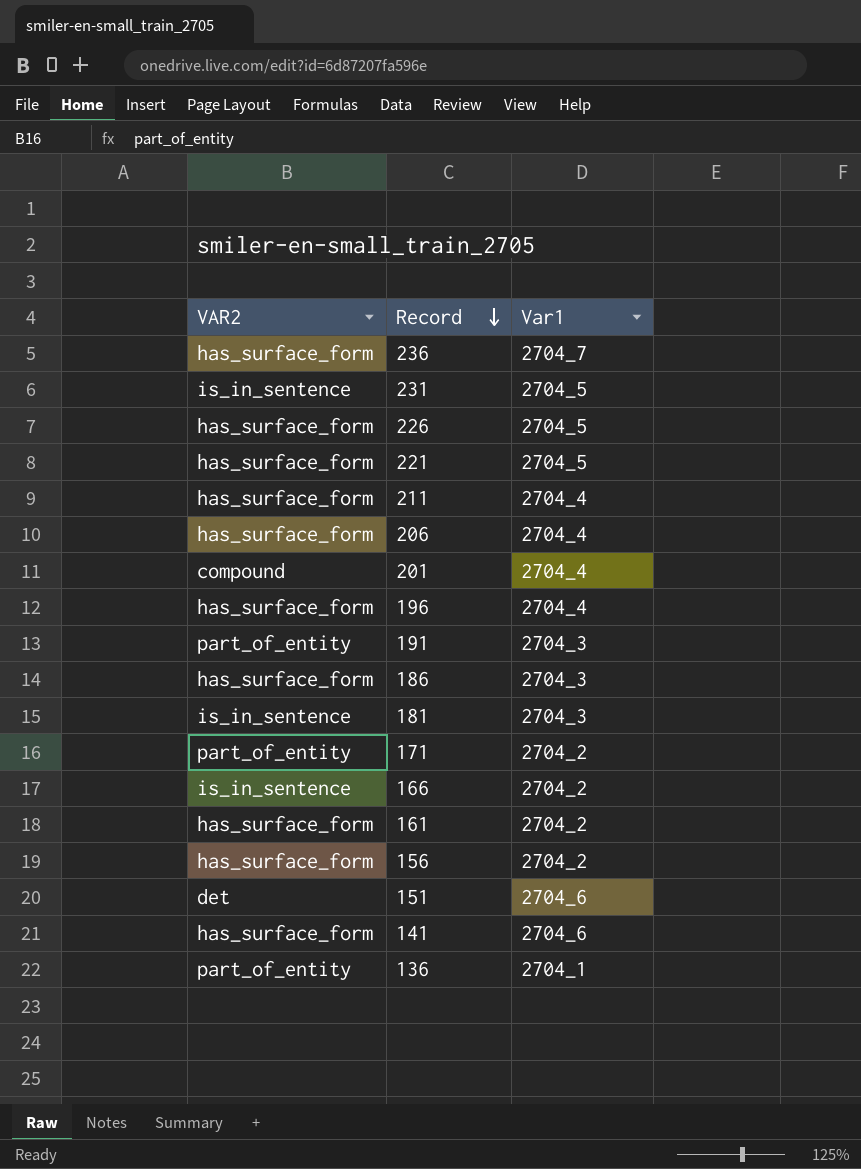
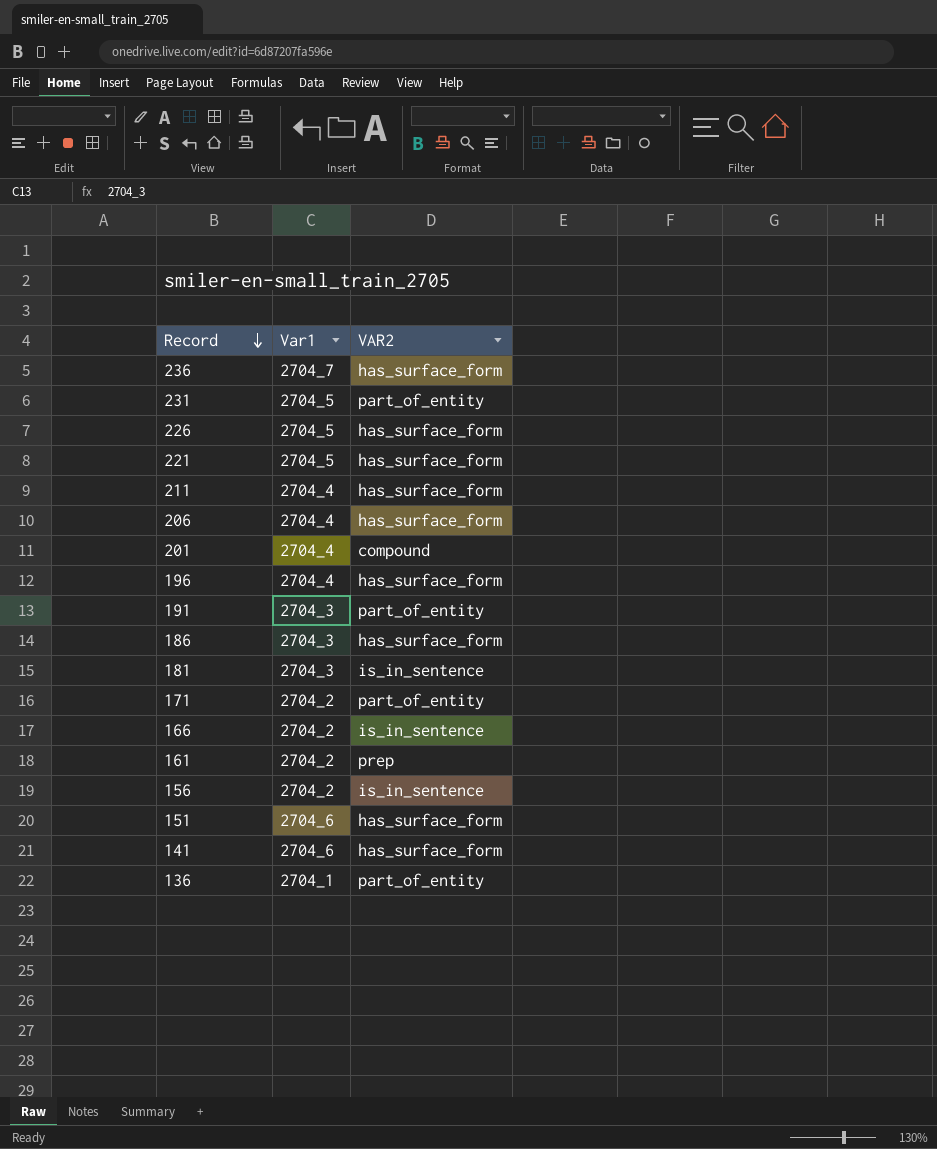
column VAR2 | position: 1 -> 3
231 | VAR2: is_in_sentence -> part_of_entity
161 | VAR2: has_surface_form -> prep
156 | VAR2: has_surface_form -> is_in_sentence
151 | VAR2: det -> has_surface_form

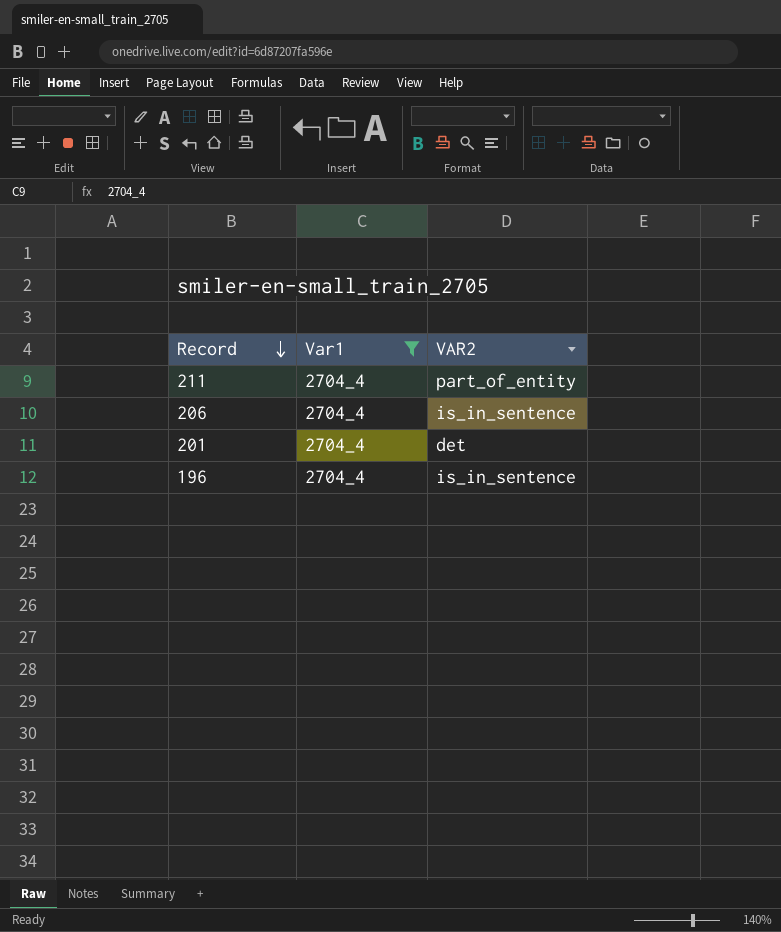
filter: none -> Var1 = 2704_4
211 | VAR2: has_surface_form -> part_of_entity
206 | VAR2: has_surface_form -> is_in_sentence
201 | VAR2: compound -> det
196 | VAR2: has_surface_form -> is_in_sentence

